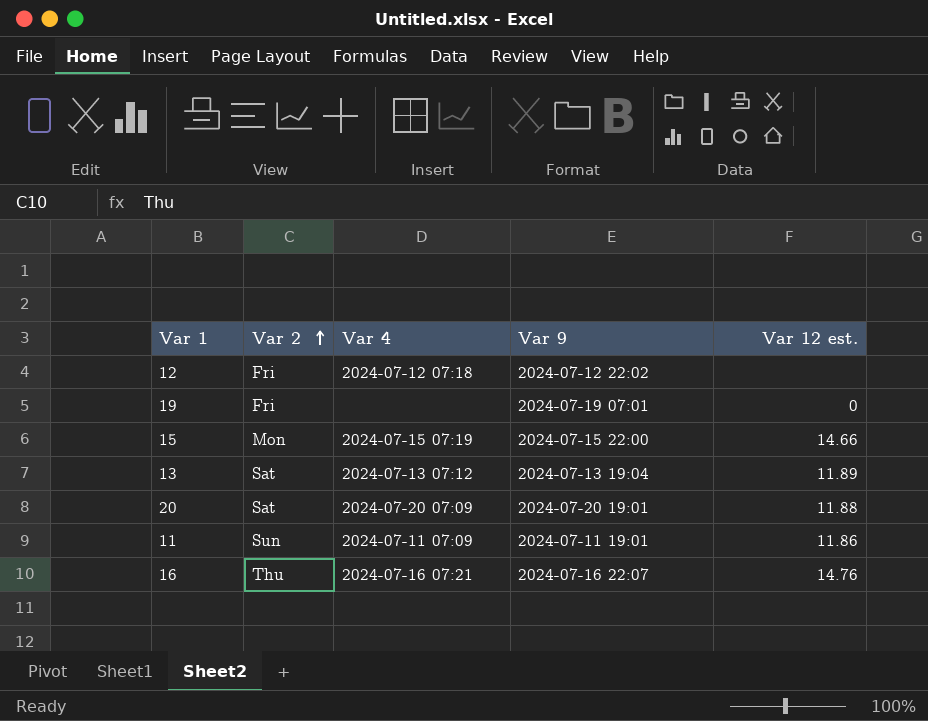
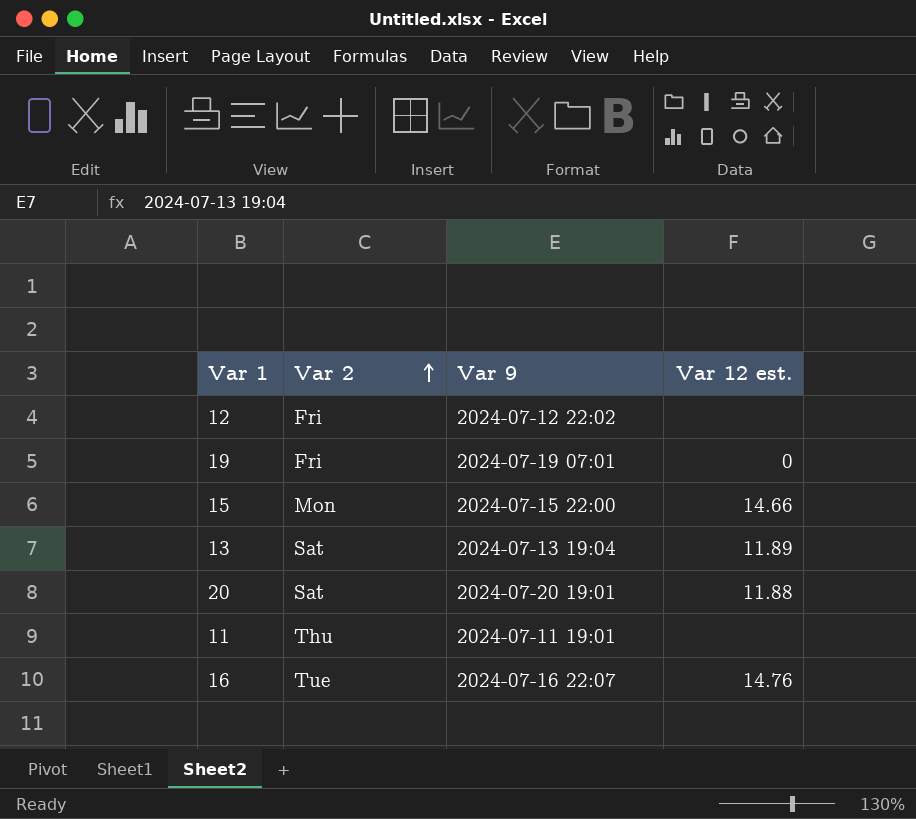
column Var 4 | position: 3 -> none
11 | Var 2: Sun -> Thu
11 | Var 12 est.: 11.86 -> none
16 | Var 2: Thu -> Tue

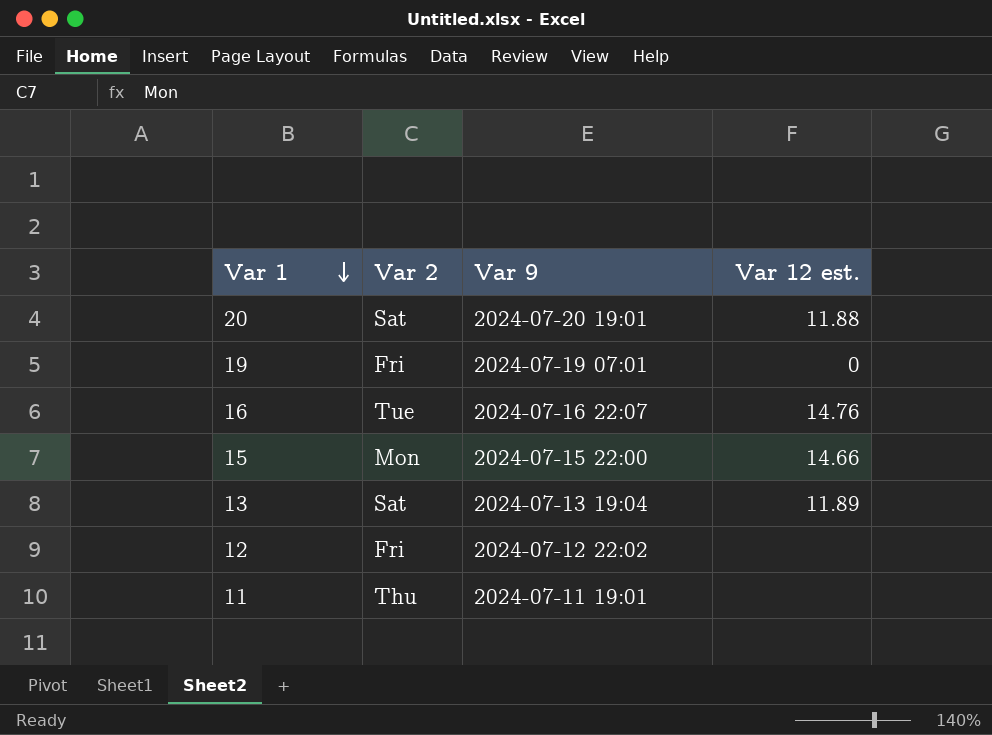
row order: Var 2 ascending -> Var 1 descending

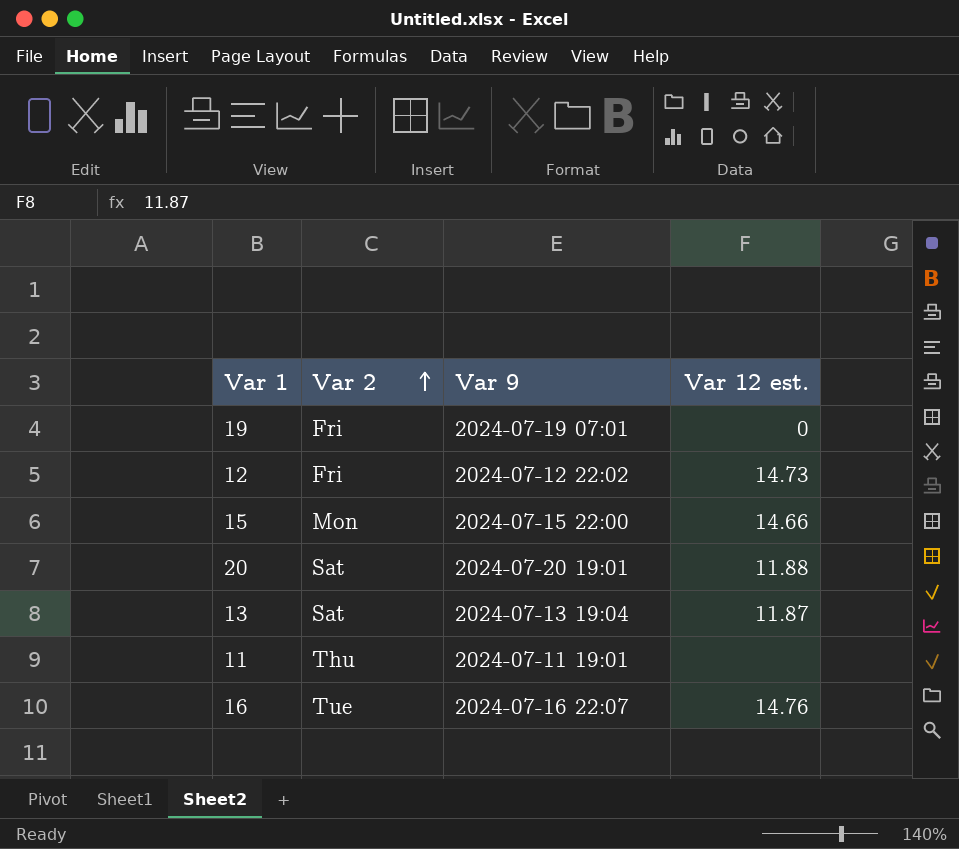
row order: Var 1 descending -> Var 2 ascending
12 | Var 12 est.: none -> 14.73
13 | Var 12 est.: 11.89 -> 11.87

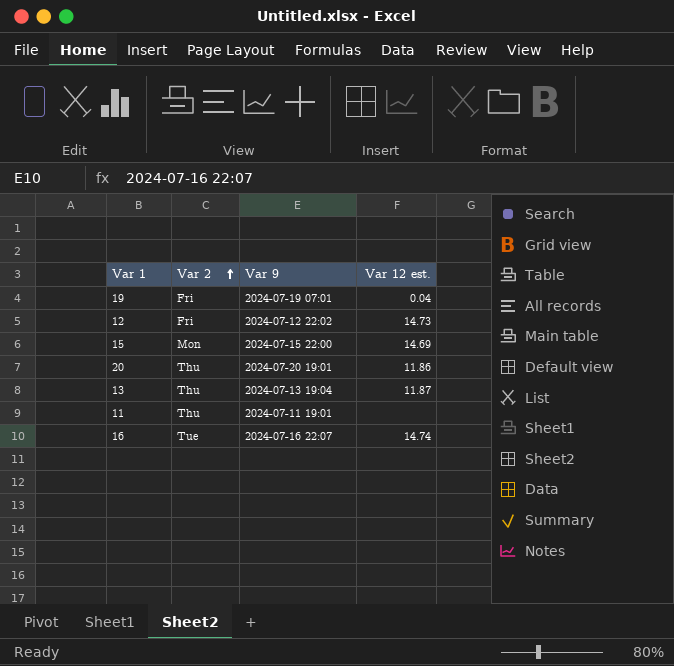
19 | Var 12 est.: 0 -> 0.04
15 | Var 12 est.: 14.66 -> 14.69
20 | Var 2: Sat -> Thu
20 | Var 12 est.: 11.88 -> 11.86
13 | Var 2: Sat -> Thu
16 | Var 12 est.: 14.76 -> 14.74

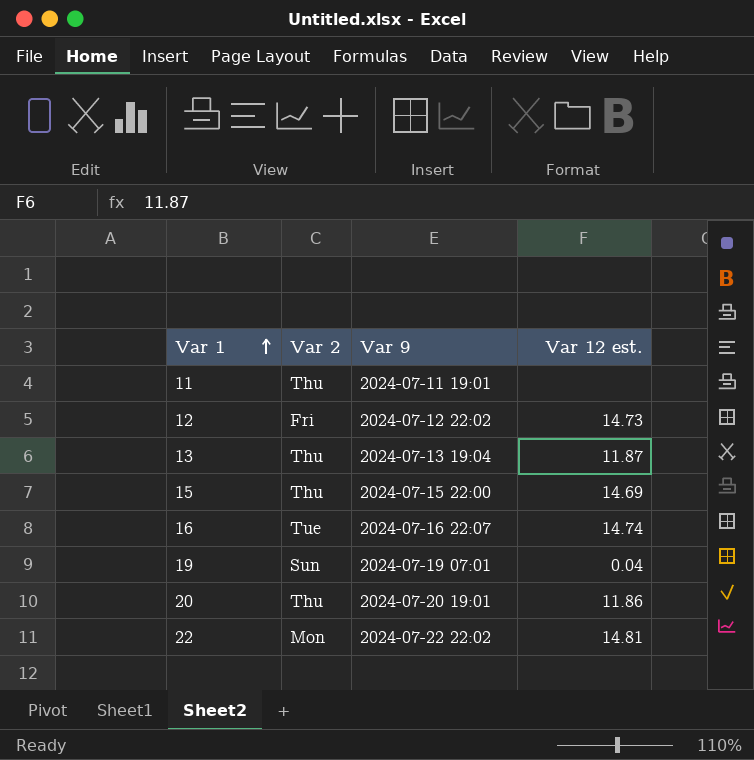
row order: Var 2 ascending -> Var 1 ascending
15 | Var 2: Mon -> Thu
19 | Var 2: Fri -> Sun
row 22: none -> Mon | 2024-07-22 22:02 | 14.81

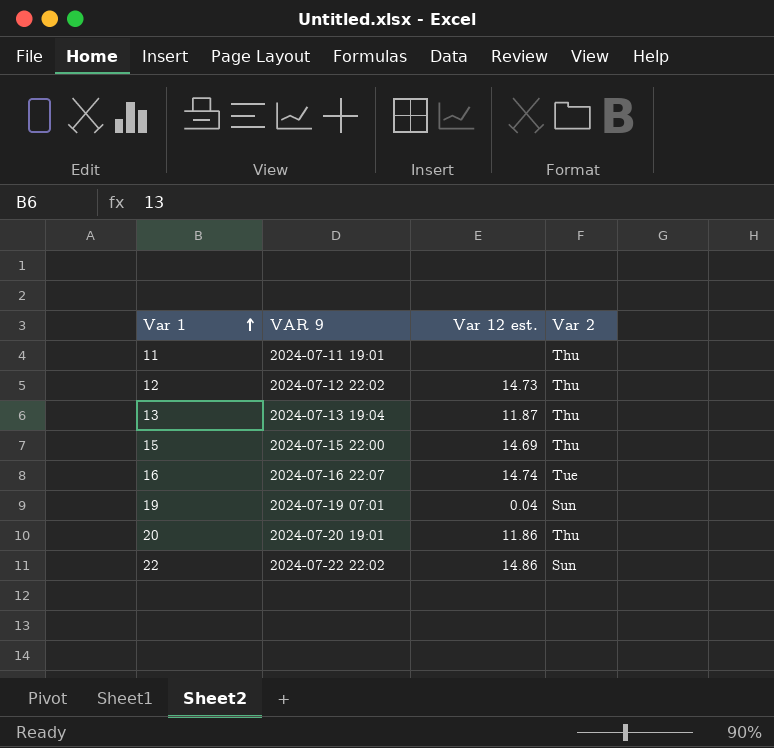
column name: Var 9 -> VAR 9
column Var 2 | position: 2 -> 4
12 | Var 2: Fri -> Thu
22 | Var 12 est.: 14.81 -> 14.86
22 | Var 2: Mon -> Sun

